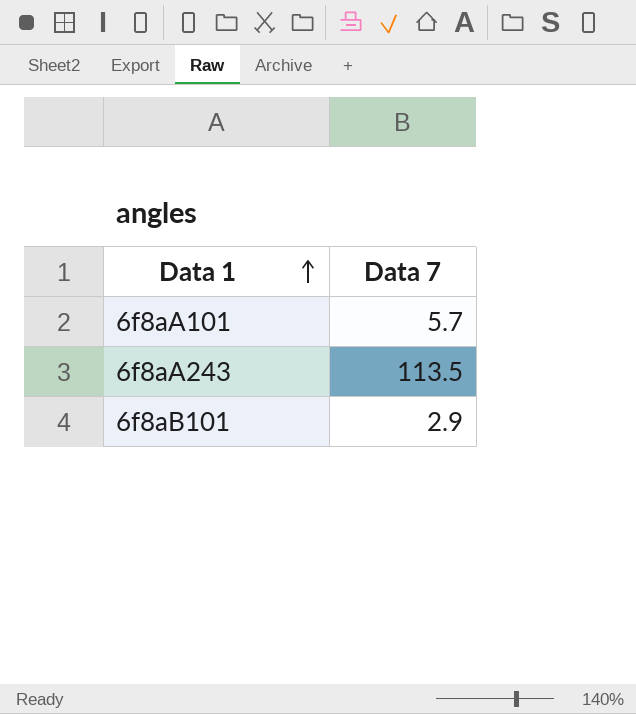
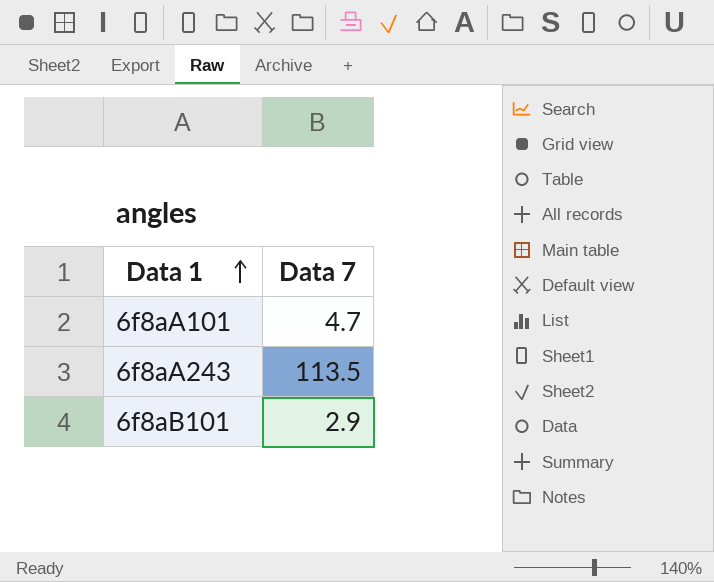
6f8aA101 | Data 7: 5.7 -> 4.7

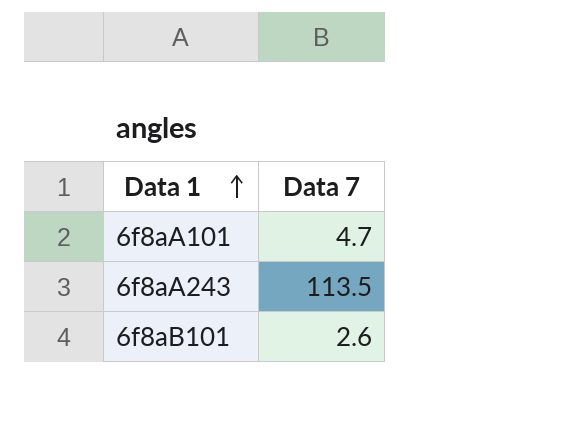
6f8aB101 | Data 7: 2.9 -> 2.6

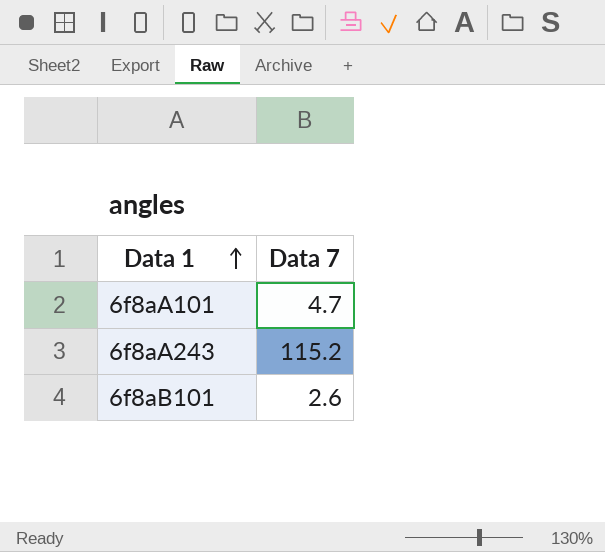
6f8aA243 | Data 7: 113.5 -> 115.2

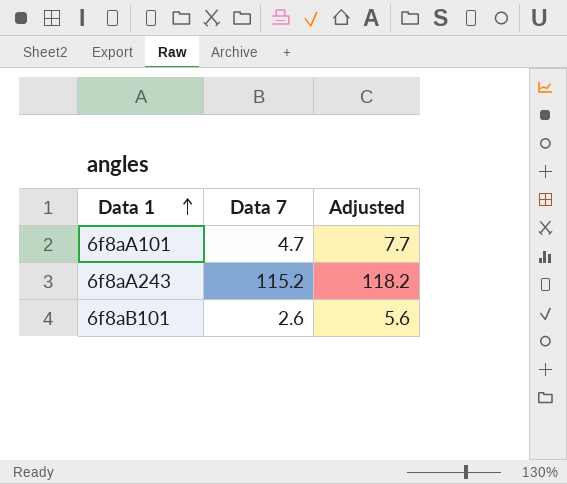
column Adjusted | formula: none -> [Data 7] + 3

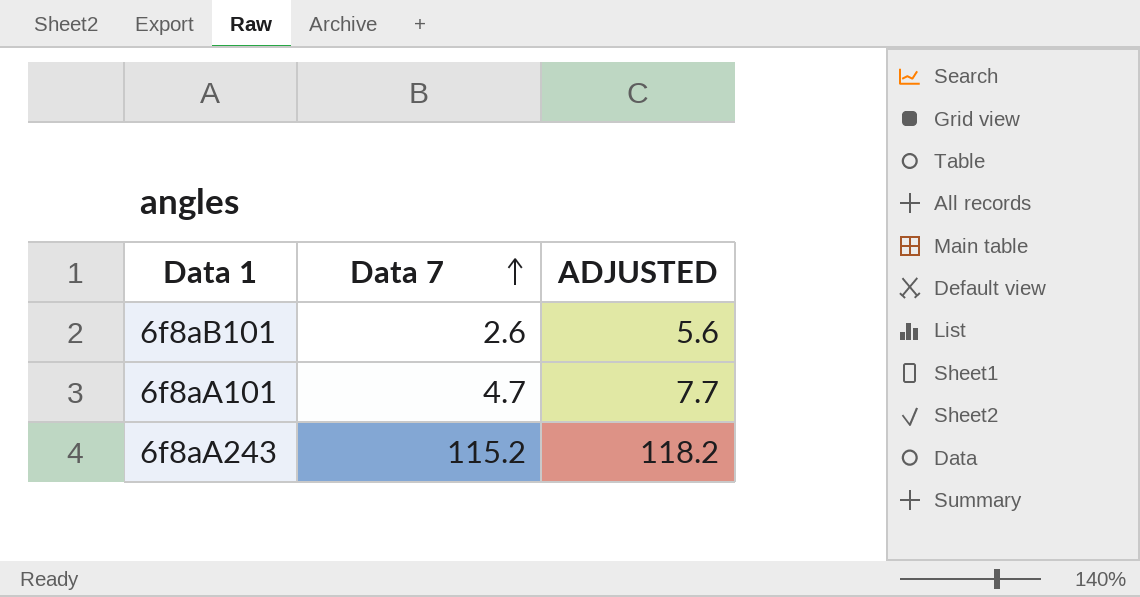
row order: Data 1 ascending -> Data 7 ascending
column name: Adjusted -> ADJUSTED

